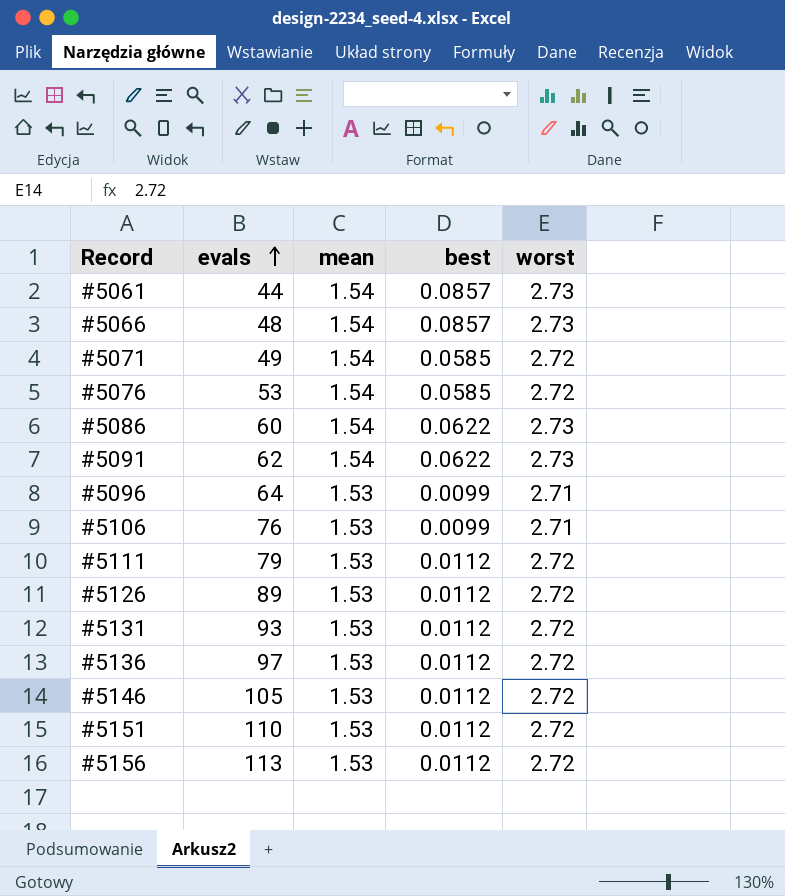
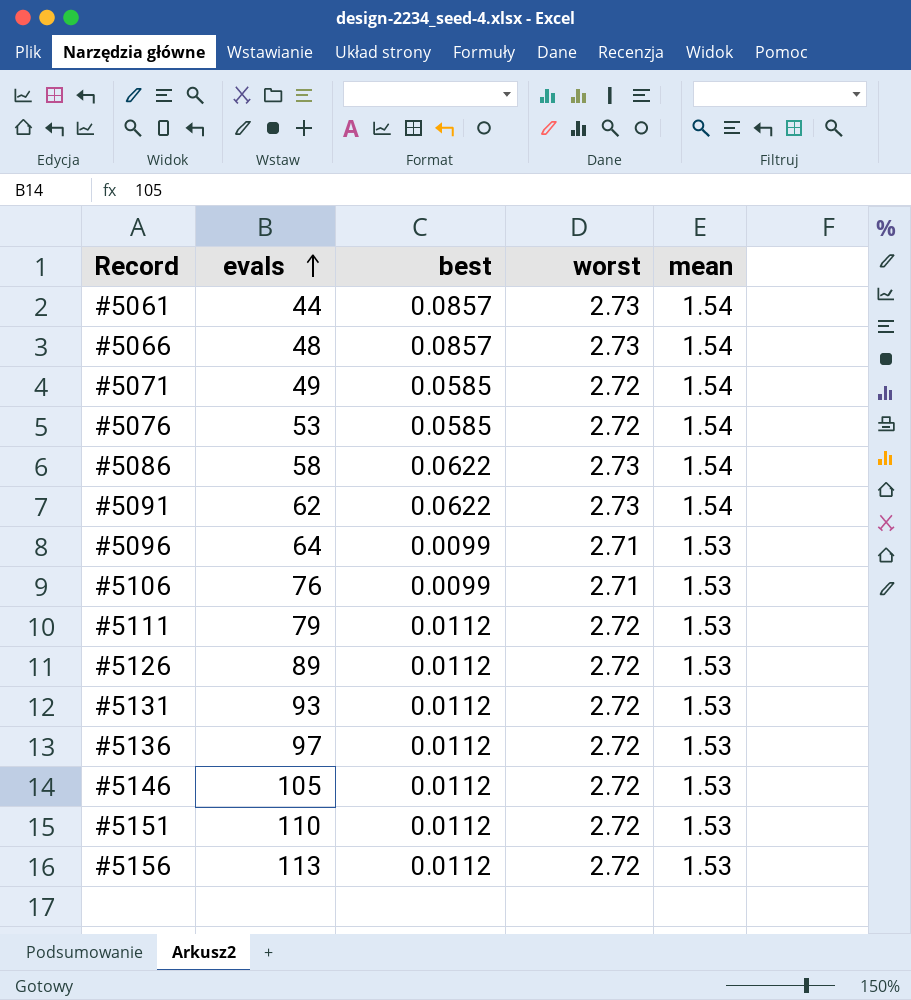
column mean | position: 3 -> 5
#5086 | evals: 60 -> 58

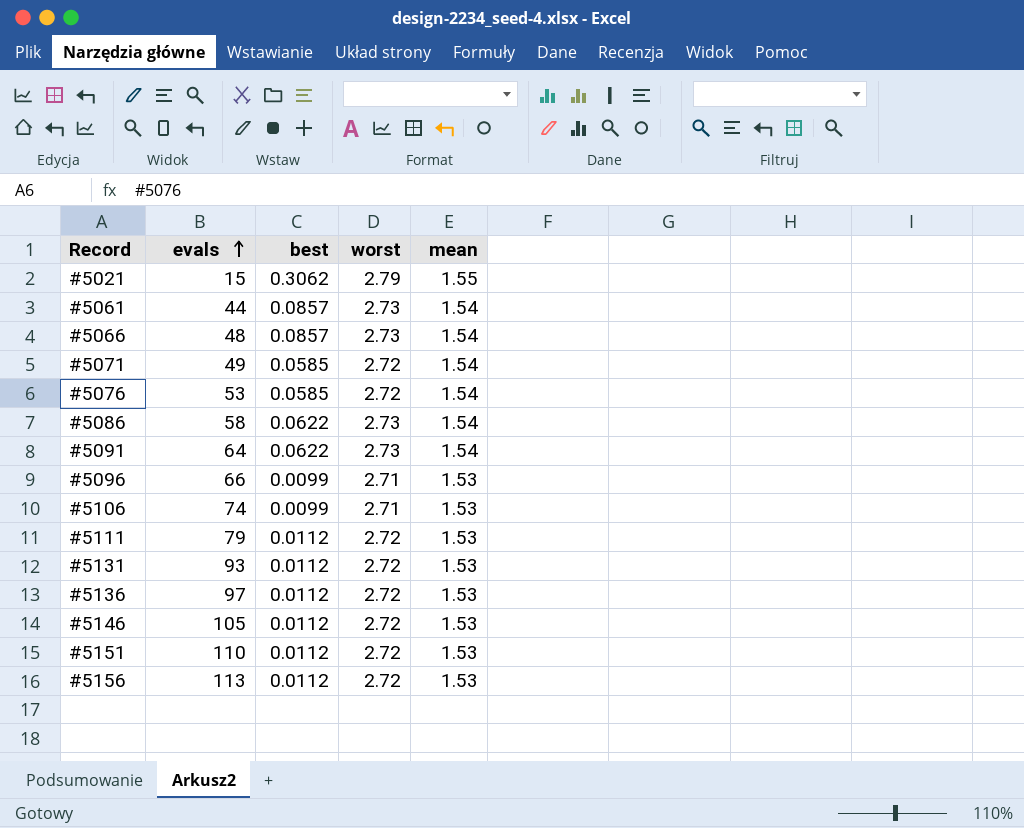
row #5126: 89 | 0.0112 | 2.72 | 1.53 -> none
row #5021: none -> 15 | 0.3062 | 2.79 | 1.55
#5091 | evals: 62 -> 64
#5096 | evals: 64 -> 66
#5106 | evals: 76 -> 74

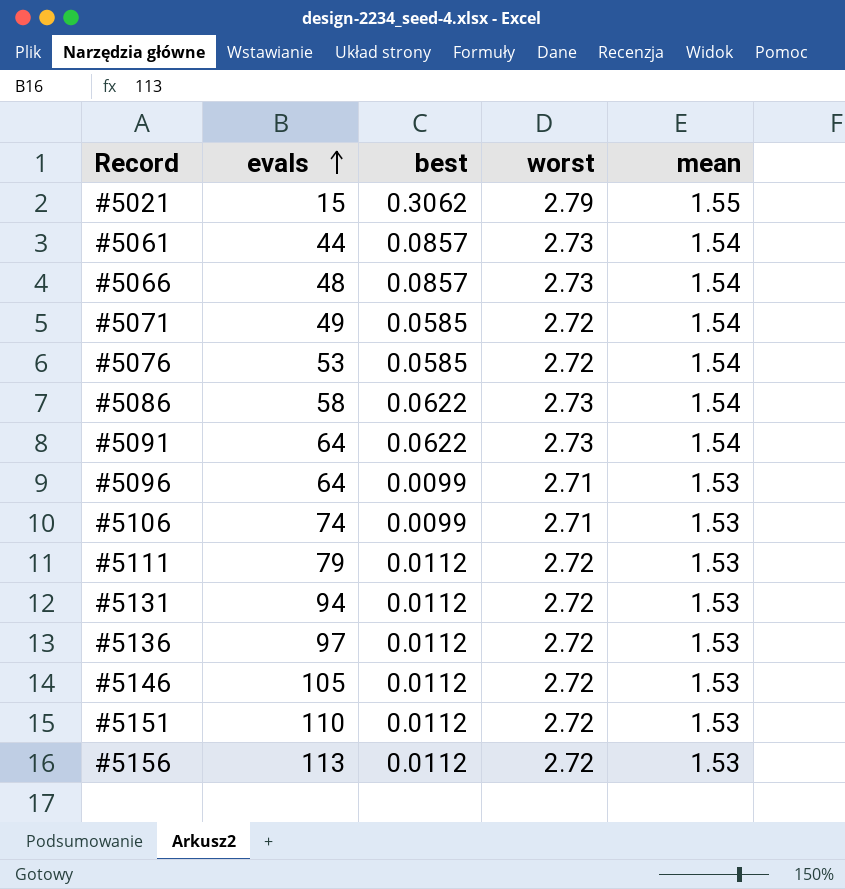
#5096 | evals: 66 -> 64
#5131 | evals: 93 -> 94

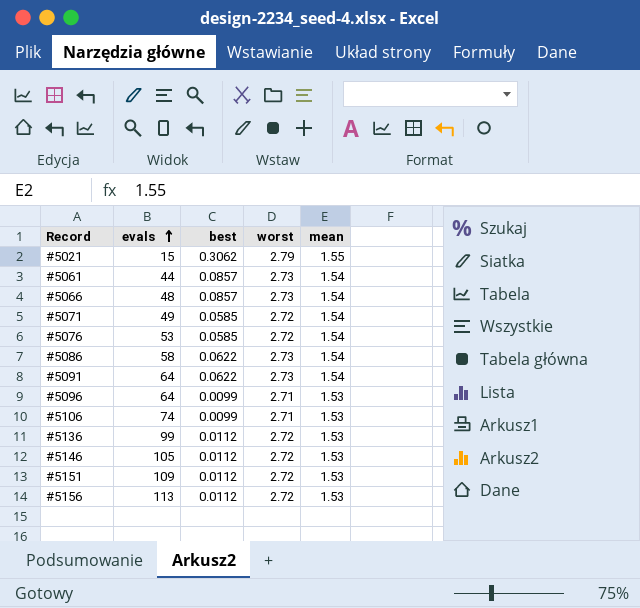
row #5111: 79 | 0.0112 | 2.72 | 1.53 -> none
row #5131: 94 | 0.0112 | 2.72 | 1.53 -> none
#5136 | evals: 97 -> 99
#5151 | evals: 110 -> 109

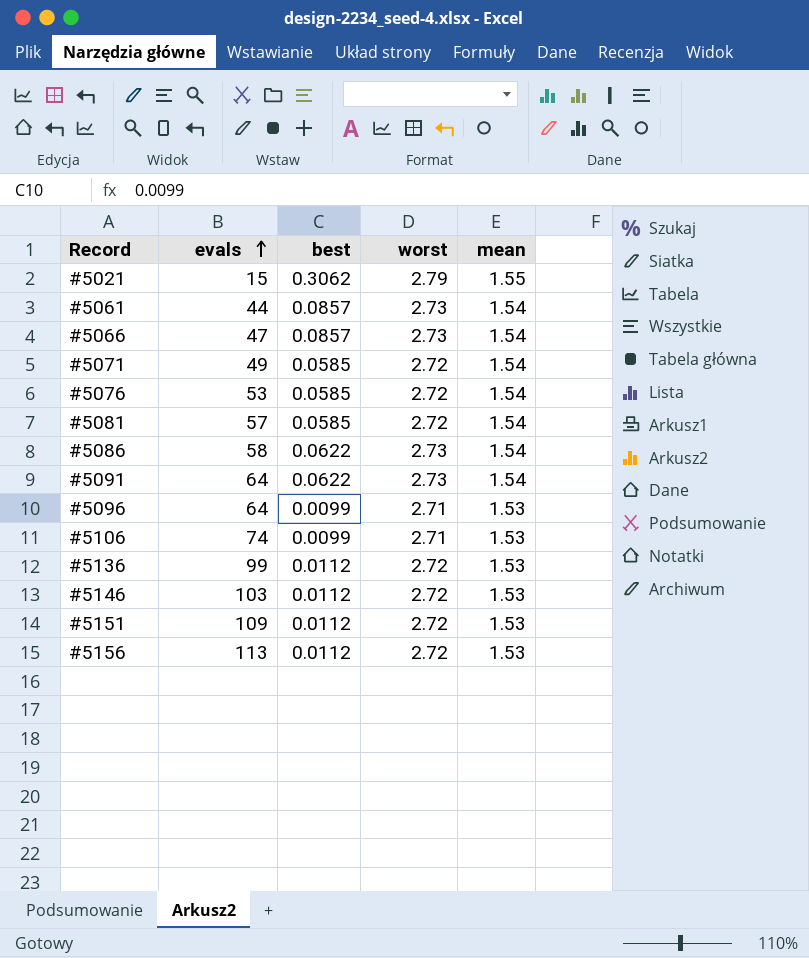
#5066 | evals: 48 -> 47
row #5081: none -> 57 | 0.0585 | 2.72 | 1.54
#5146 | evals: 105 -> 103

